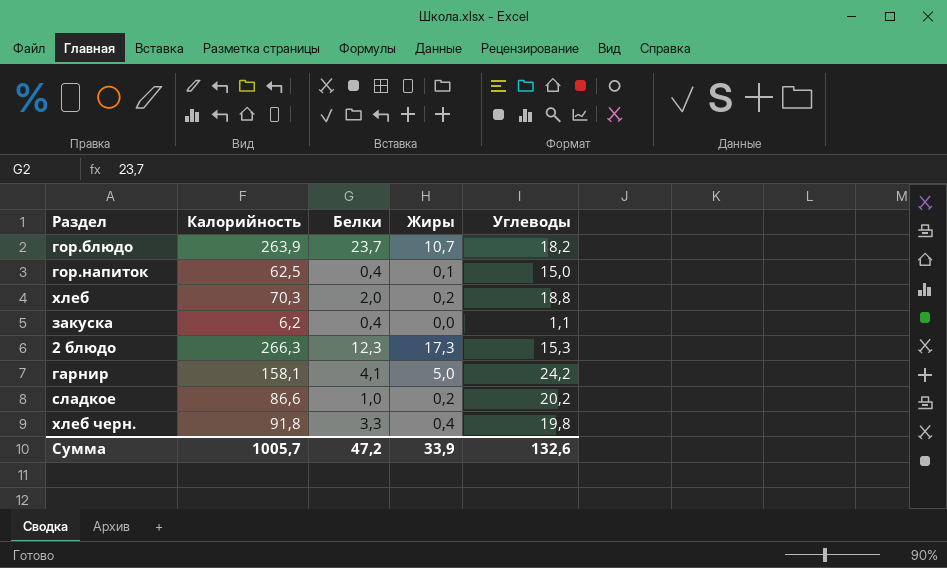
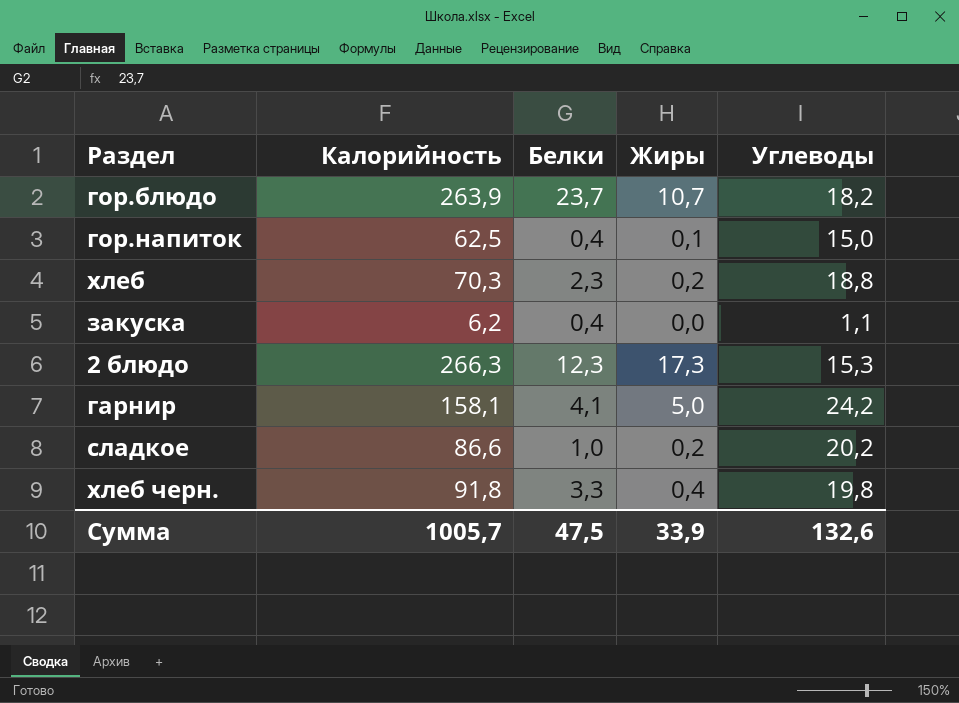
хлеб | Белки: 2,0 -> 2,3
Сумма | Белки: 47,2 -> 47,5

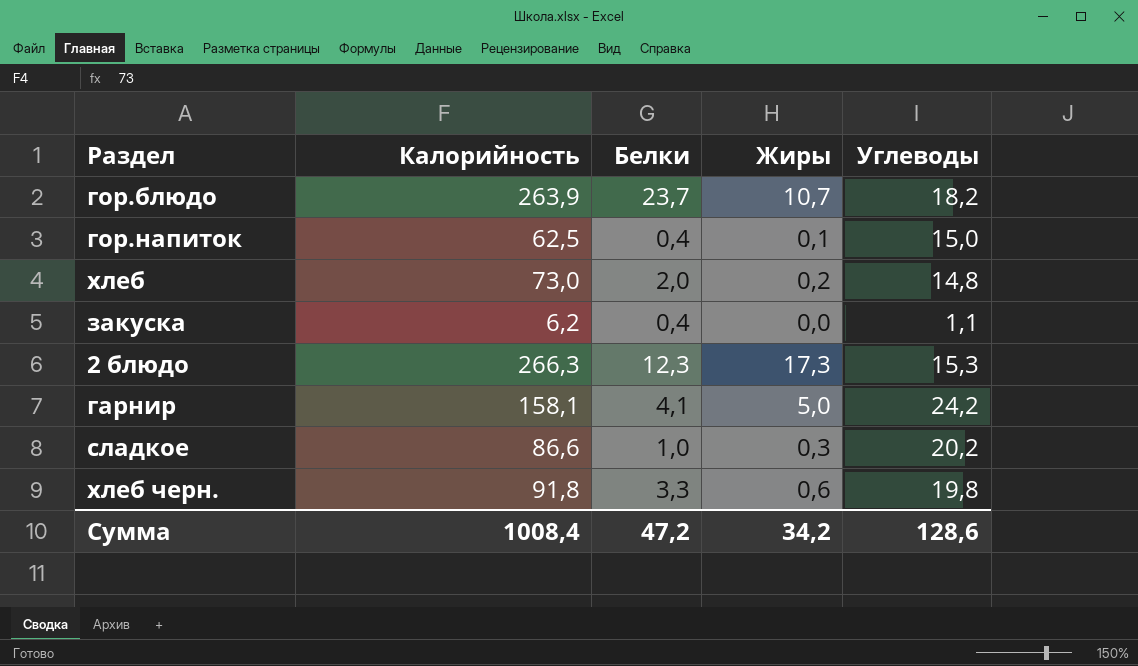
хлеб | Калорийность: 70,3 -> 73,0
хлеб | Белки: 2,3 -> 2,0
хлеб | Углеводы: 18,8 -> 14,8
сладкое | Жиры: 0,2 -> 0,3
хлеб черн. | Жиры: 0,4 -> 0,6
Сумма | Калорийность: 1005,7 -> 1008,4
Сумма | Белки: 47,5 -> 47,2
Сумма | Жиры: 33,9 -> 34,2
Сумма | Углеводы: 132,6 -> 128,6

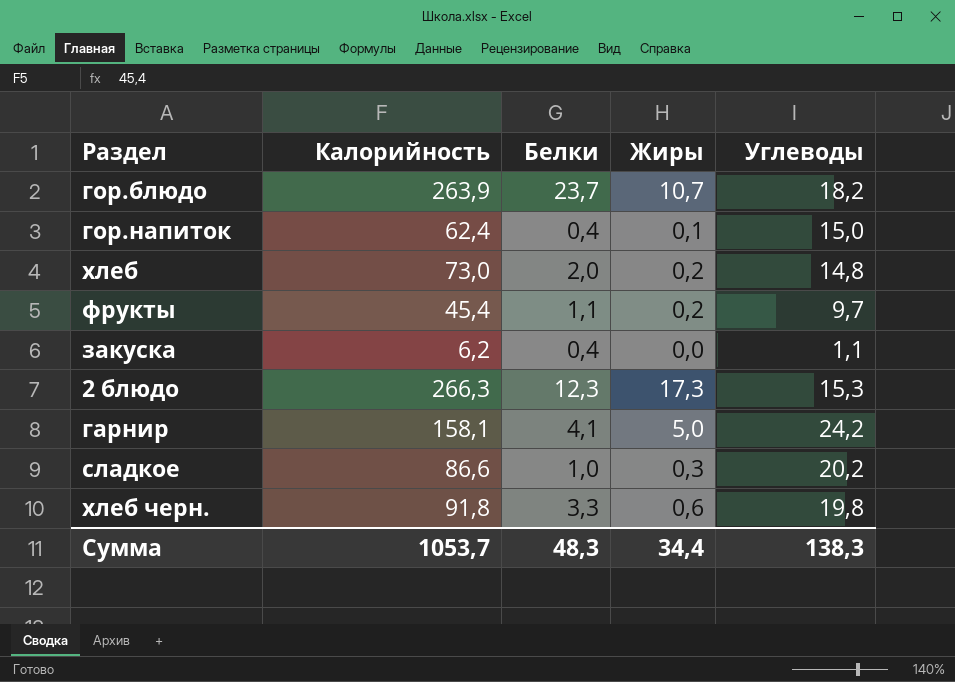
гор.напиток | Калорийность: 62,5 -> 62,4
row фрукты: none -> 45,4 | 1,1 | 0,2 | 9,7
Сумма | Калорийность: 1008,4 -> 1053,7
Сумма | Белки: 47,2 -> 48,3
Сумма | Жиры: 34,2 -> 34,4
Сумма | Углеводы: 128,6 -> 138,3

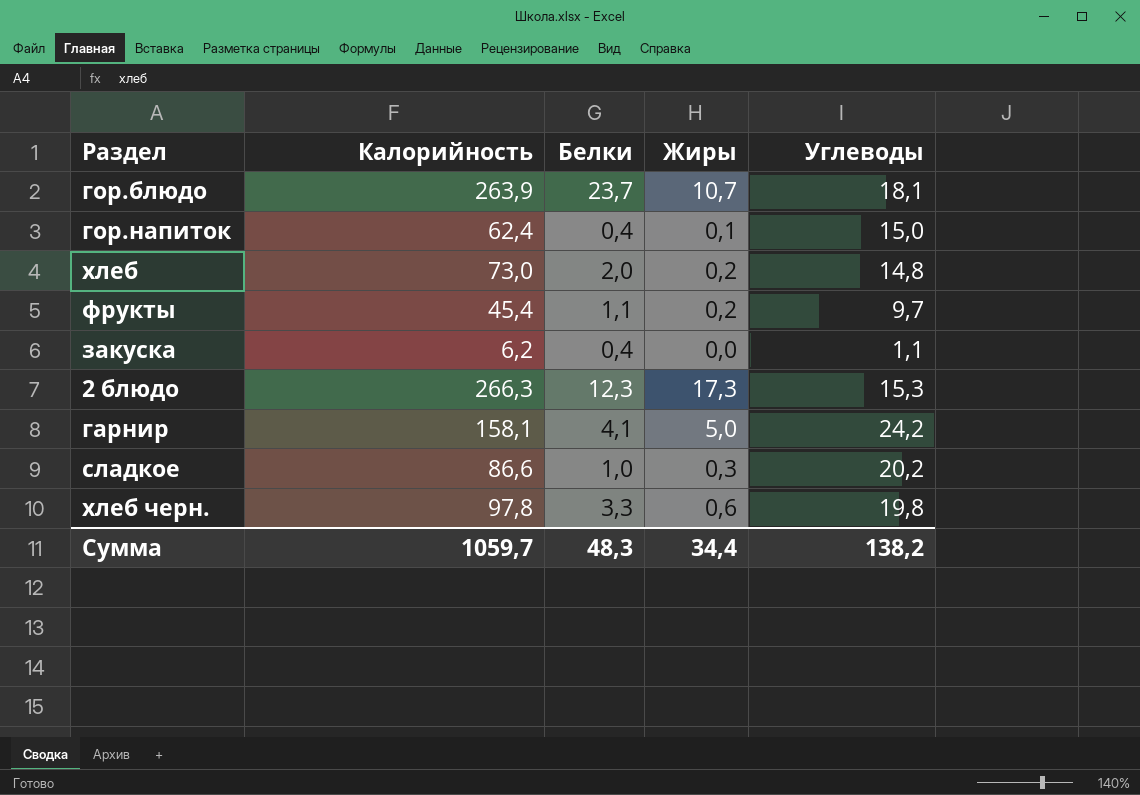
гор.блюдо | Углеводы: 18,2 -> 18,1
хлеб черн. | Калорийность: 91,8 -> 97,8
Сумма | Калорийность: 1053,7 -> 1059,7
Сумма | Углеводы: 138,3 -> 138,2

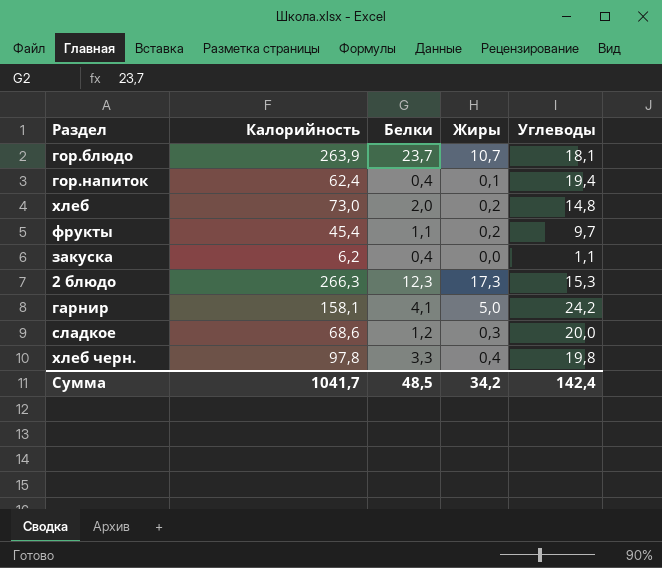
гор.напиток | Углеводы: 15,0 -> 19,4
сладкое | Калорийность: 86,6 -> 68,6
сладкое | Белки: 1,0 -> 1,2
сладкое | Углеводы: 20,2 -> 20,0
хлеб черн. | Жиры: 0,6 -> 0,4
Сумма | Калорийность: 1059,7 -> 1041,7
Сумма | Белки: 48,3 -> 48,5
Сумма | Жиры: 34,4 -> 34,2
Сумма | Углеводы: 138,2 -> 142,4

